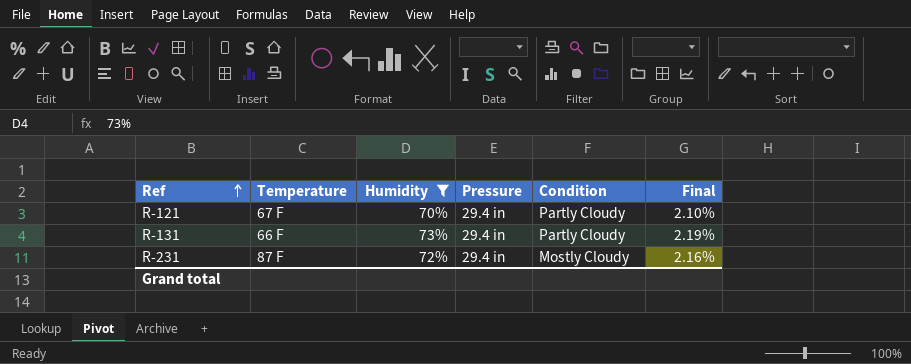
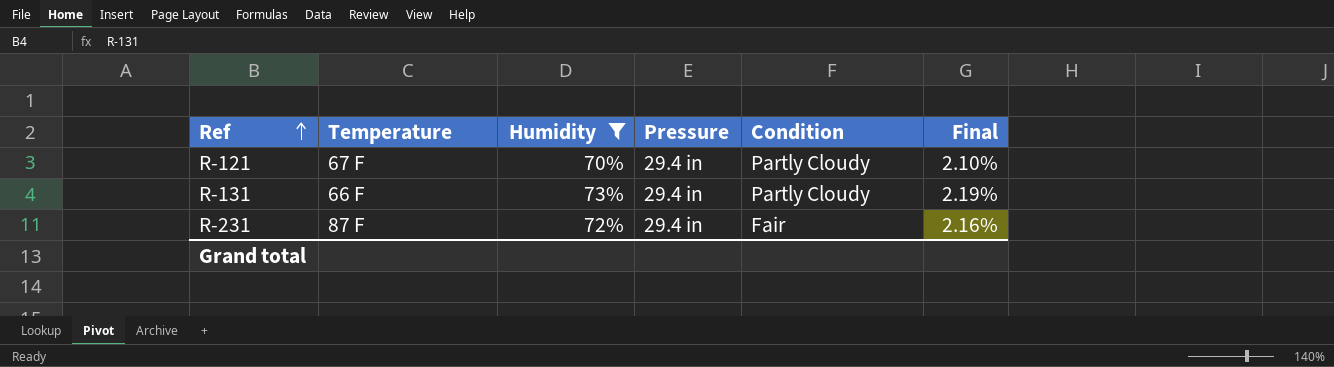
R-231 | Condition: Mostly Cloudy -> Fair

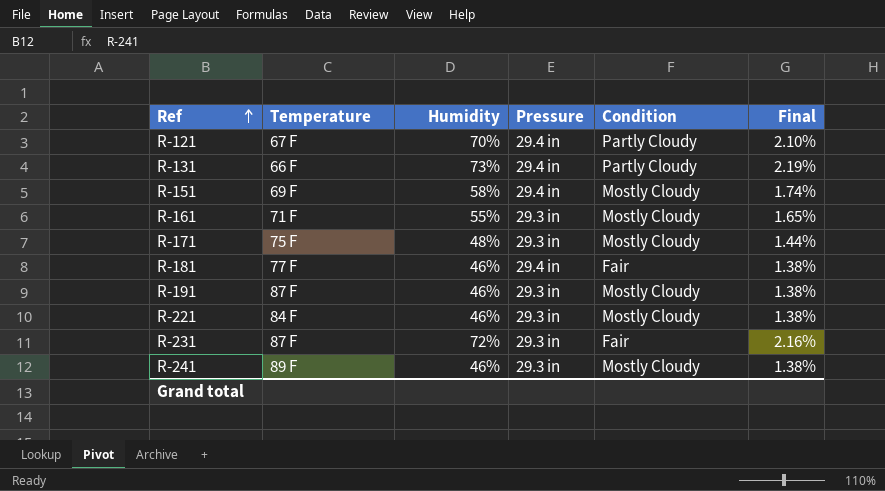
filter: Humidity >= 70% -> none
R-231 | Pressure: 29.4 in -> 29.3 in

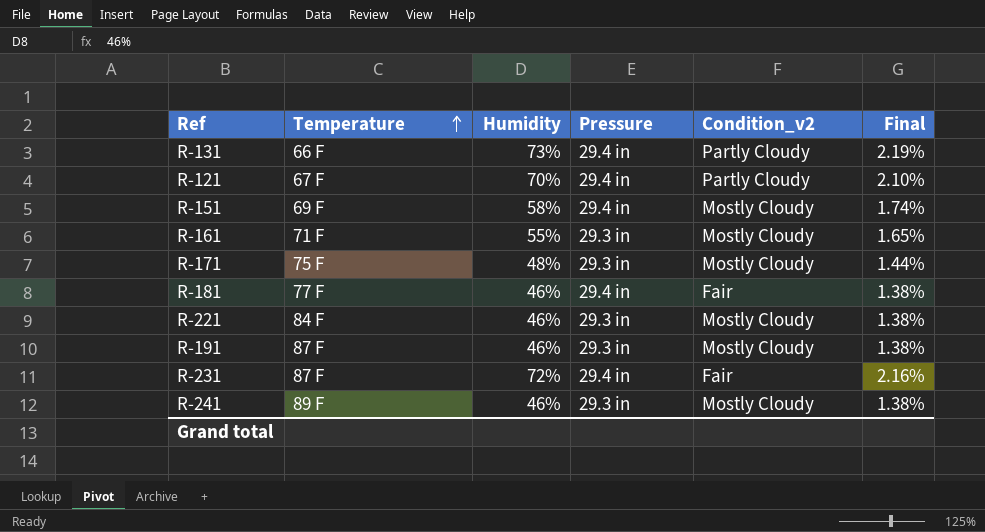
row order: Ref ascending -> Temperature ascending
column name: Condition -> Condition_v2
R-231 | Pressure: 29.3 in -> 29.4 in

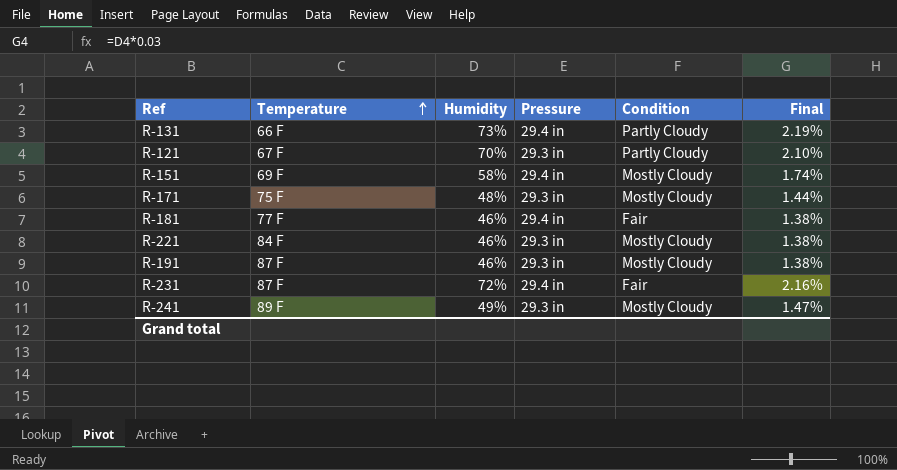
column name: Condition_v2 -> Condition
row R-161: 71 F | 55% | 29.3 in | Mostly Cloudy | 1.65% -> none
R-121 | Pressure: 29.4 in -> 29.3 in
R-241 | Humidity: 46% -> 49%
R-241 | Final: 1.38% -> 1.47%

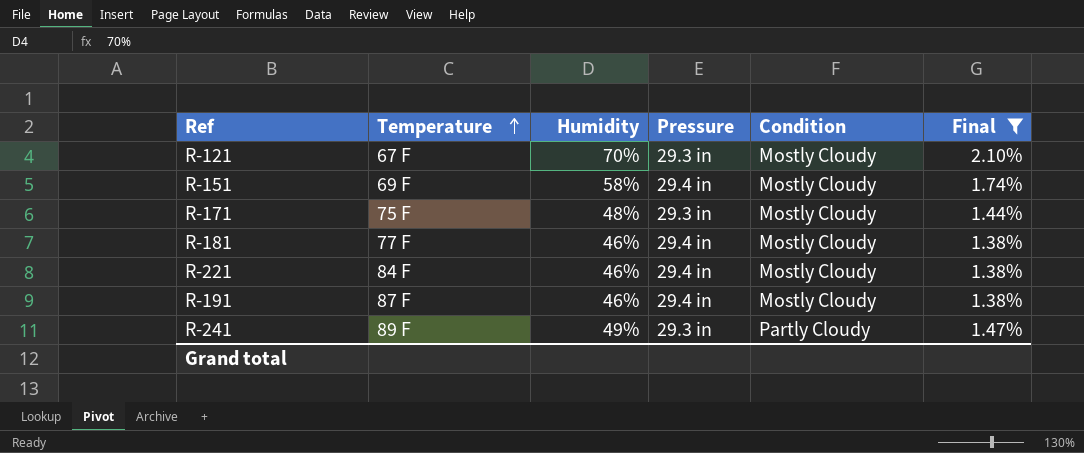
filter: none -> Final <= 2.10%
R-121 | Condition: Partly Cloudy -> Mostly Cloudy
R-181 | Condition: Fair -> Mostly Cloudy
R-221 | Pressure: 29.3 in -> 29.4 in
R-191 | Pressure: 29.3 in -> 29.4 in
R-241 | Condition: Mostly Cloudy -> Partly Cloudy

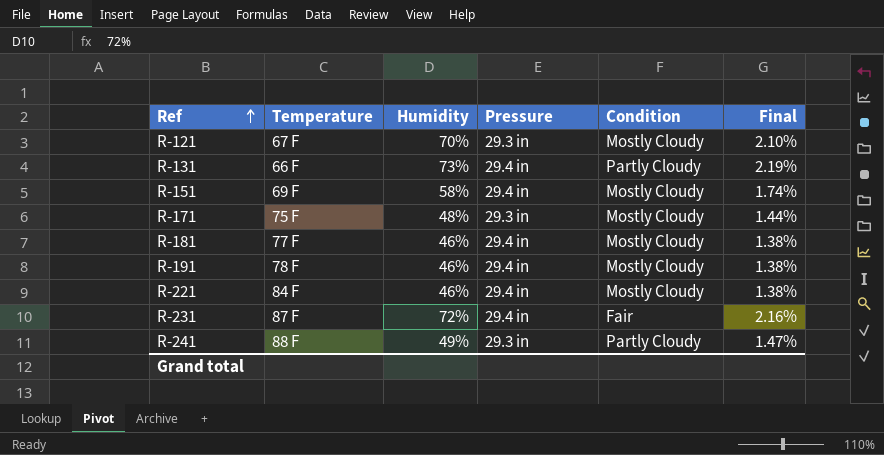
filter: Final <= 2.10% -> none
row order: Temperature ascending -> Ref ascending
R-191 | Temperature: 87 F -> 78 F
R-241 | Temperature: 89 F -> 88 F

